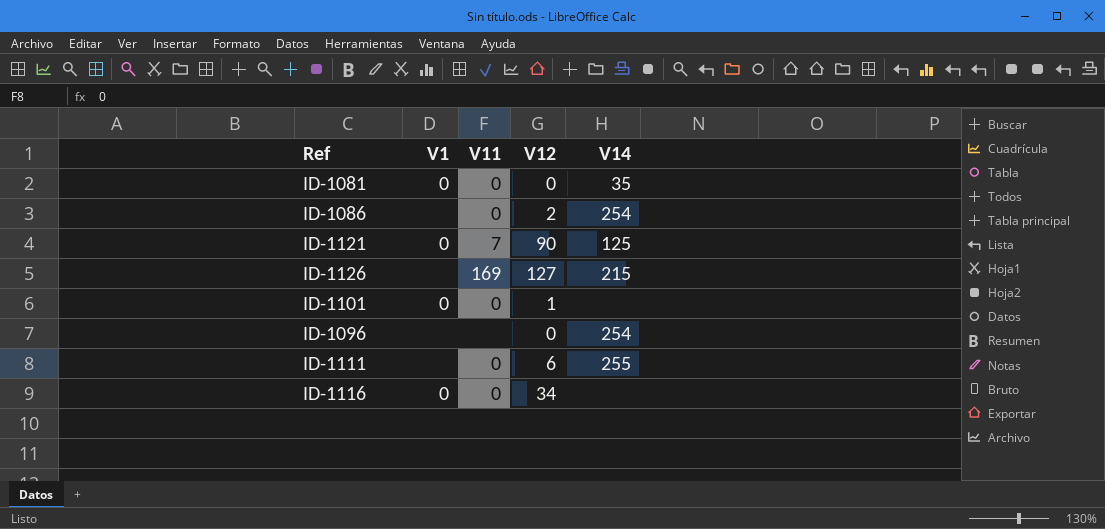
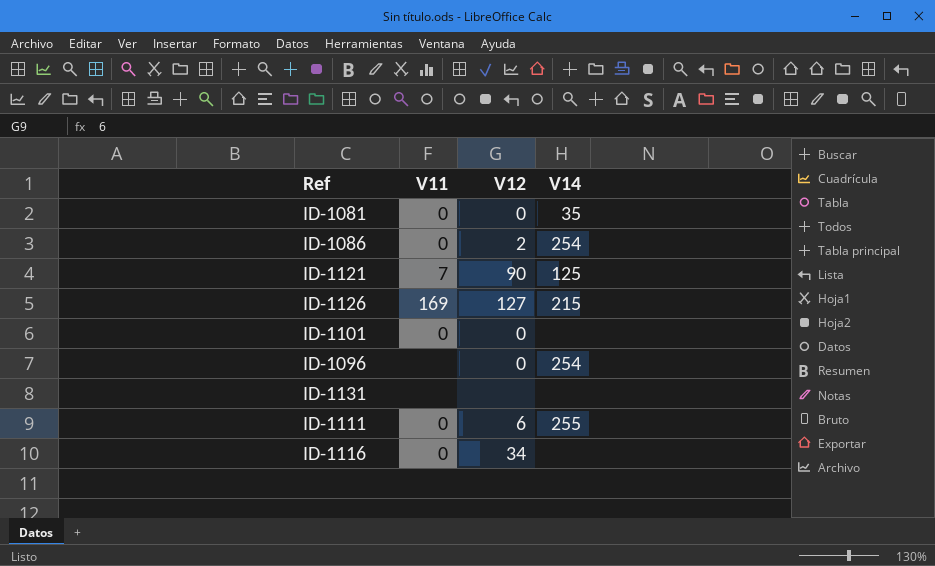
column V1 | position: 2 -> none
ID-1101 | V12: 1 -> 0
row ID-1131: none -> none | none | none

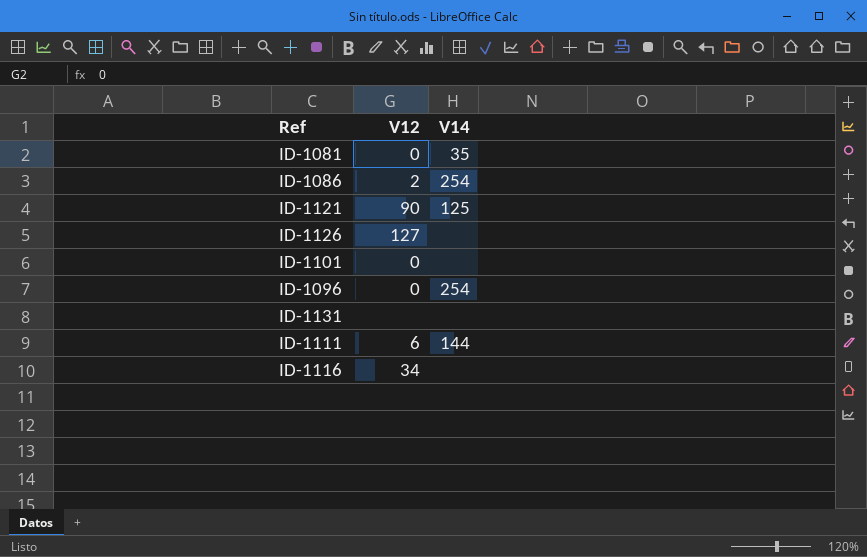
column V11 | position: 2 -> none
ID-1126 | V14: 215 -> none
ID-1111 | V14: 255 -> 144

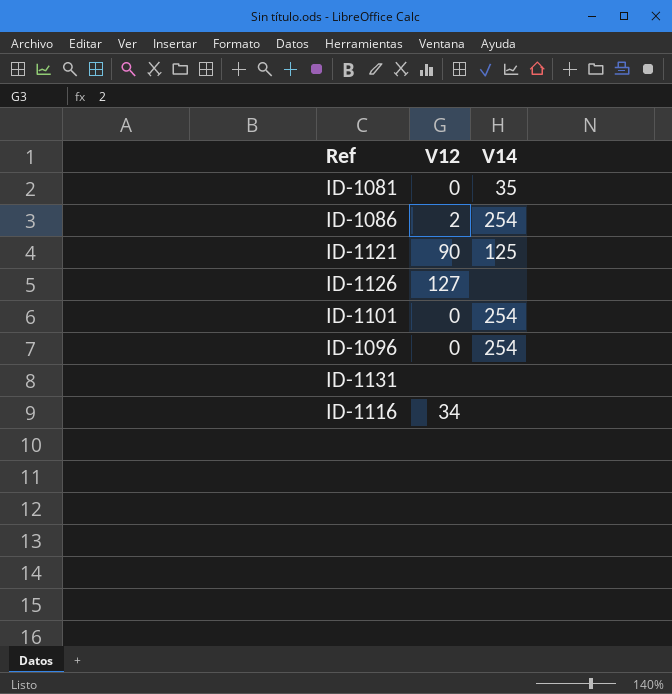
row ID-1111: 6 | 144 -> none
ID-1101 | V14: none -> 254

